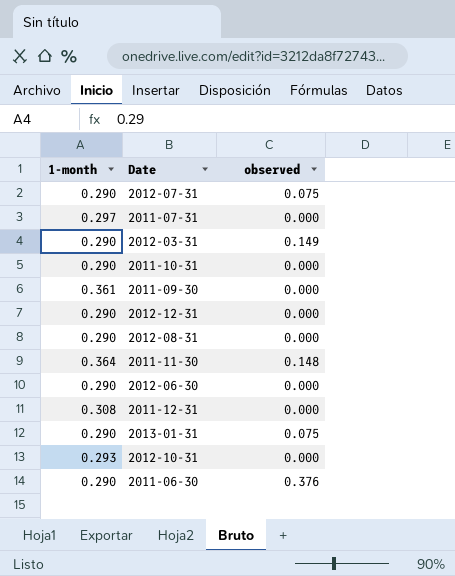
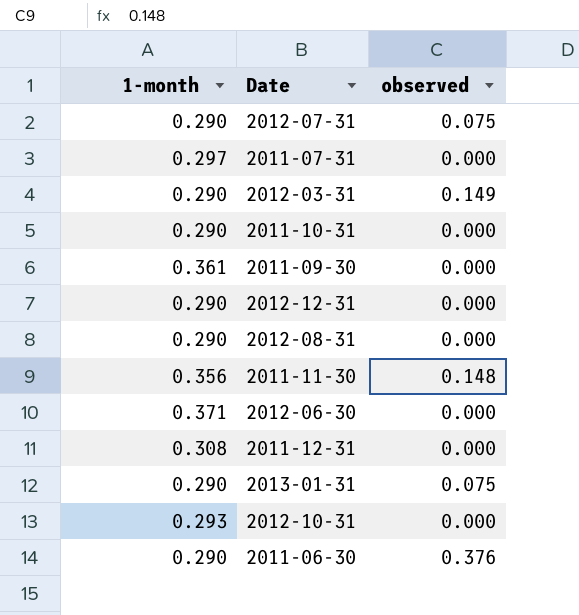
2011-11-30 | 1-month: 0.364 -> 0.356
2012-06-30 | 1-month: 0.290 -> 0.371

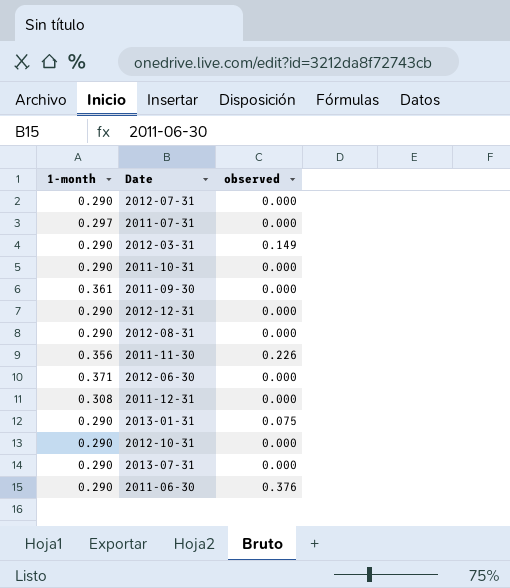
2012-07-31 | observed: 0.075 -> 0.000
2011-11-30 | observed: 0.148 -> 0.226
2012-10-31 | 1-month: 0.293 -> 0.290
row 2013-07-31: none -> 0.290 | 0.000

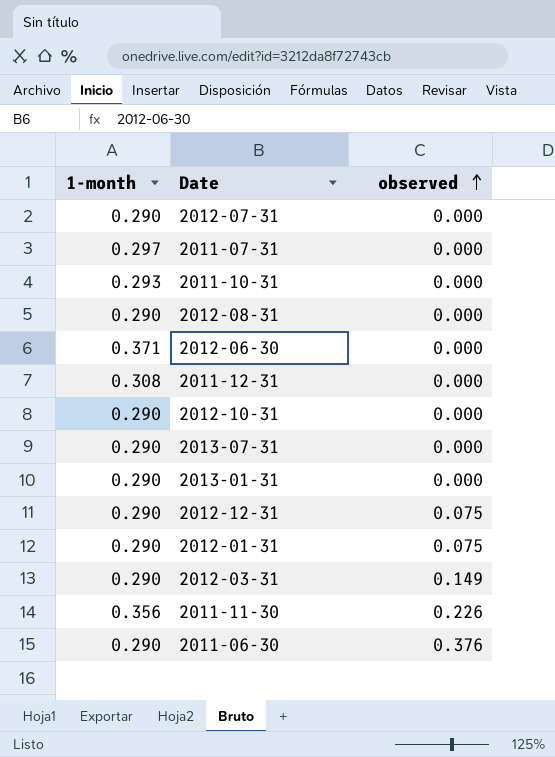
row order: none -> observed ascending
row 2011-09-30: 0.361 | 0.000 -> none
2011-10-31 | 1-month: 0.290 -> 0.293
2013-01-31 | observed: 0.075 -> 0.000
2012-12-31 | observed: 0.000 -> 0.075
row 2012-01-31: none -> 0.290 | 0.075

